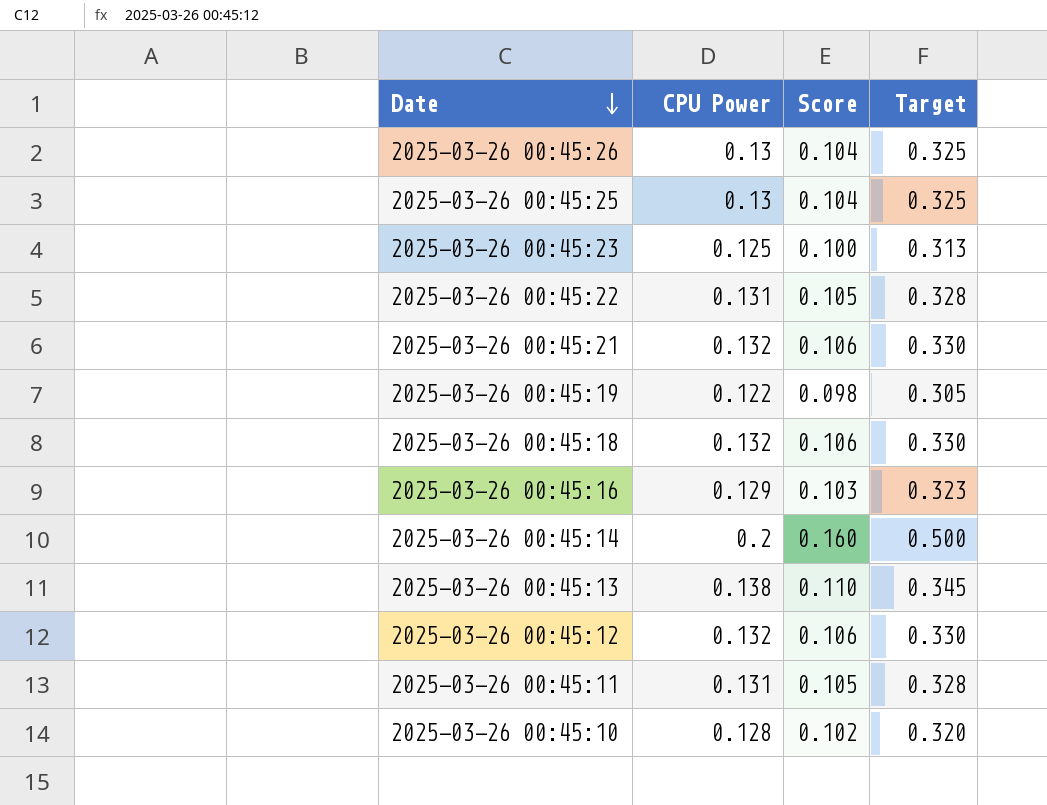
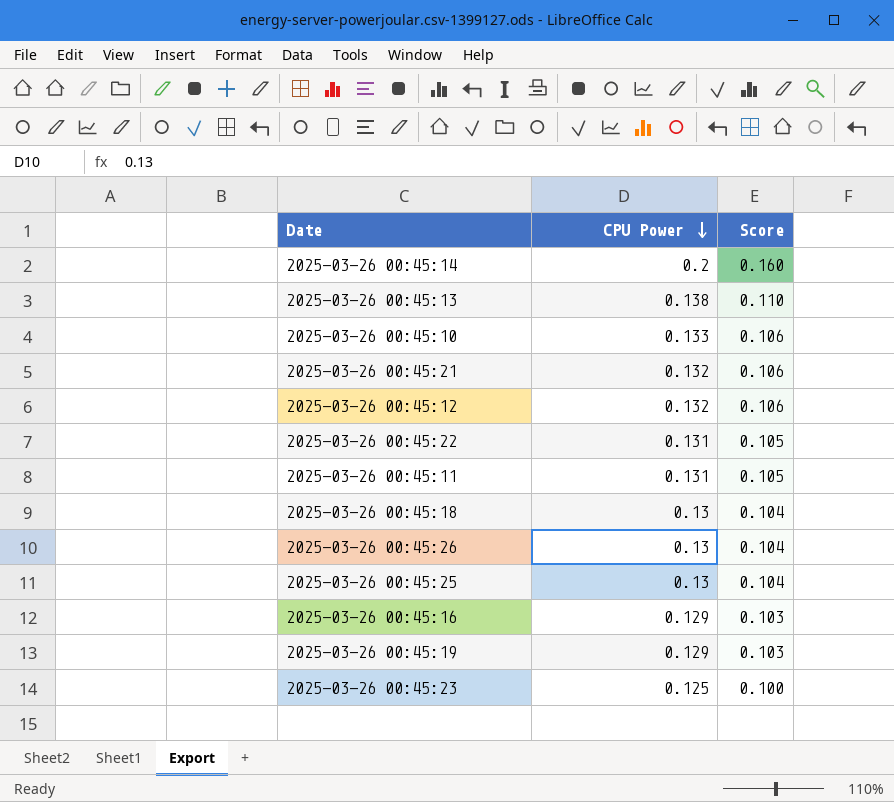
row order: Date descending -> CPU Power descending
column Target | formula: [CPU Power] * 2.5 -> none
2025-03-26 00:45:10 | CPU Power: 0.128 -> 0.133
2025-03-26 00:45:10 | Score: 0.102 -> 0.106
2025-03-26 00:45:18 | CPU Power: 0.132 -> 0.13
2025-03-26 00:45:18 | Score: 0.106 -> 0.104
2025-03-26 00:45:19 | CPU Power: 0.122 -> 0.129
2025-03-26 00:45:19 | Score: 0.098 -> 0.103

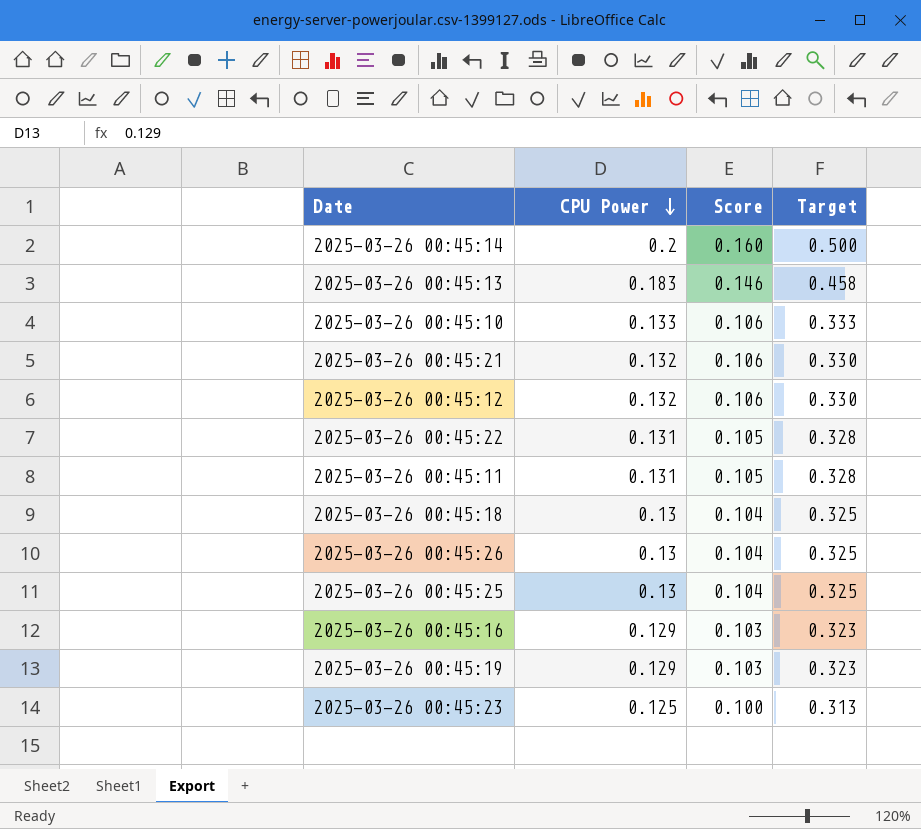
column Target | formula: none -> [CPU Power] * 2.5
2025-03-26 00:45:13 | CPU Power: 0.138 -> 0.183
2025-03-26 00:45:13 | Score: 0.110 -> 0.146

